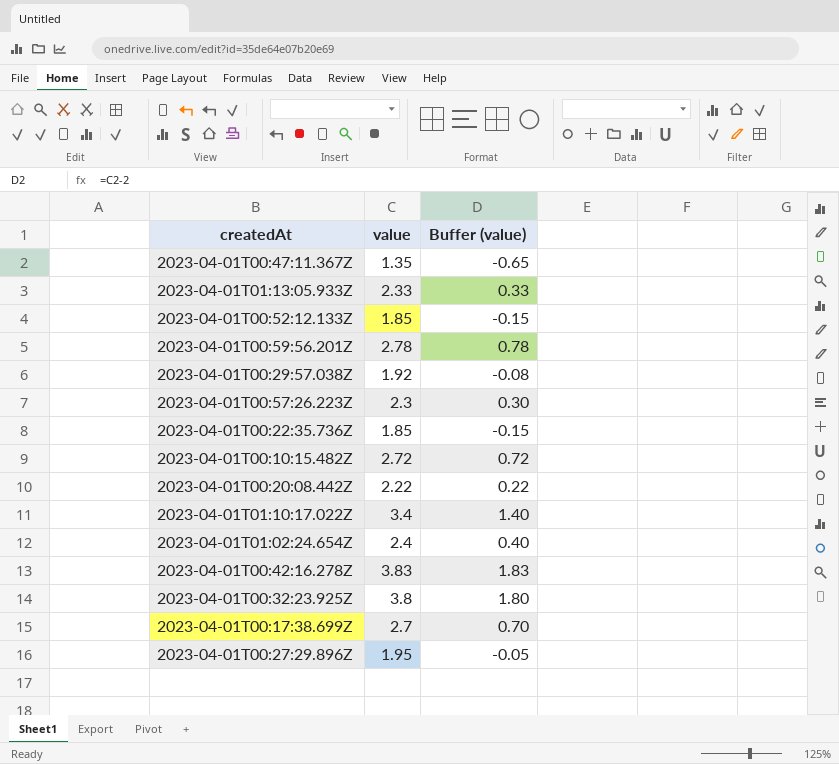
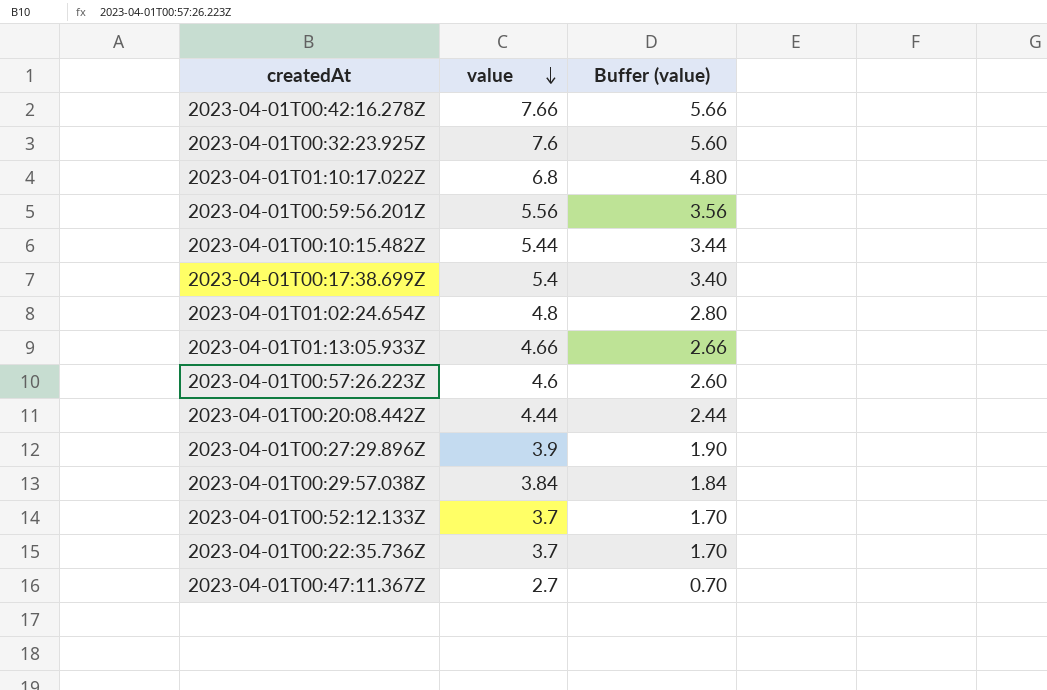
row order: none -> value descending
2023-04-01T00:42:16.278Z | value: 3.83 -> 7.66
2023-04-01T00:42:16.278Z | Buffer (value): 1.83 -> 5.66
2023-04-01T00:32:23.925Z | value: 3.8 -> 7.6
2023-04-01T00:32:23.925Z | Buffer (value): 1.80 -> 5.60
2023-04-01T01:10:17.022Z | value: 3.4 -> 6.8
2023-04-01T01:10:17.022Z | Buffer (value): 1.40 -> 4.80
2023-04-01T00:59:56.201Z | value: 2.78 -> 5.56
2023-04-01T00:59:56.201Z | Buffer (value): 0.78 -> 3.56
2023-04-01T00:10:15.482Z | value: 2.72 -> 5.44
2023-04-01T00:10:15.482Z | Buffer (value): 0.72 -> 3.44
2023-04-01T00:17:38.699Z | value: 2.7 -> 5.4
2023-04-01T00:17:38.699Z | Buffer (value): 0.70 -> 3.40
2023-04-01T01:02:24.654Z | value: 2.4 -> 4.8
2023-04-01T01:02:24.654Z | Buffer (value): 0.40 -> 2.80
2023-04-01T01:13:05.933Z | value: 2.33 -> 4.66
2023-04-01T01:13:05.933Z | Buffer (value): 0.33 -> 2.66
2023-04-01T00:57:26.223Z | value: 2.3 -> 4.6
2023-04-01T00:57:26.223Z | Buffer (value): 0.30 -> 2.60
2023-04-01T00:20:08.442Z | value: 2.22 -> 4.44
2023-04-01T00:20:08.442Z | Buffer (value): 0.22 -> 2.44
2023-04-01T00:27:29.896Z | value: 1.95 -> 3.9
2023-04-01T00:27:29.896Z | Buffer (value): -0.05 -> 1.90
2023-04-01T00:29:57.038Z | value: 1.92 -> 3.84
2023-04-01T00:29:57.038Z | Buffer (value): -0.08 -> 1.84
2023-04-01T00:52:12.133Z | value: 1.85 -> 3.7
2023-04-01T00:52:12.133Z | Buffer (value): -0.15 -> 1.70
2023-04-01T00:22:35.736Z | value: 1.85 -> 3.7
2023-04-01T00:22:35.736Z | Buffer (value): -0.15 -> 1.70
2023-04-01T00:47:11.367Z | value: 1.35 -> 2.7
2023-04-01T00:47:11.367Z | Buffer (value): -0.65 -> 0.70

